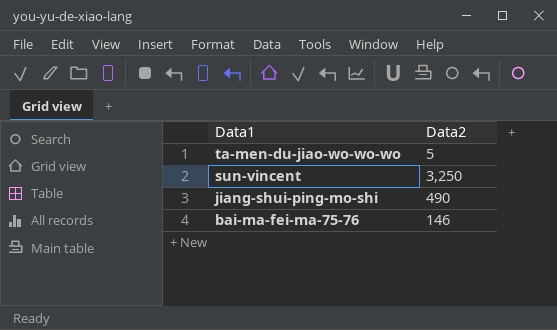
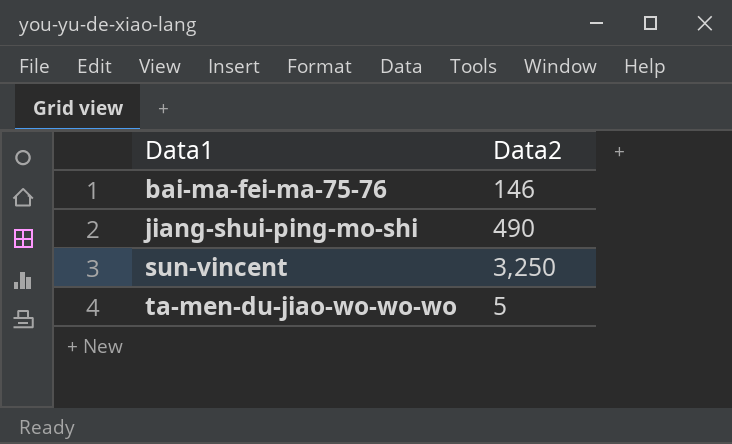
row order: Data1 descending -> Data1 ascending

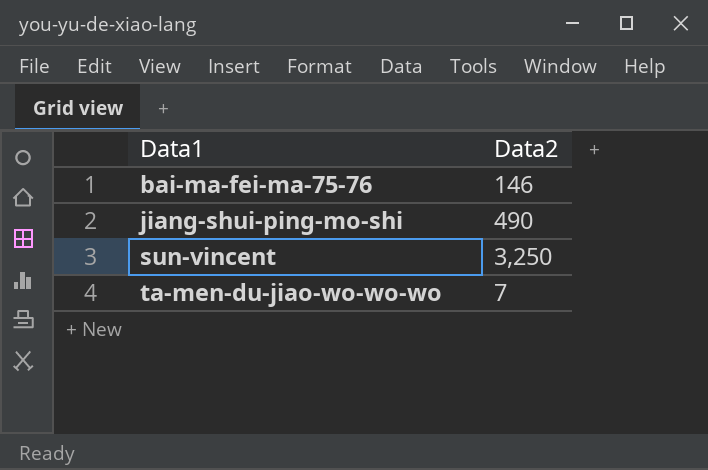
ta-men-du-jiao-wo-wo-wo | Data2: 5 -> 7

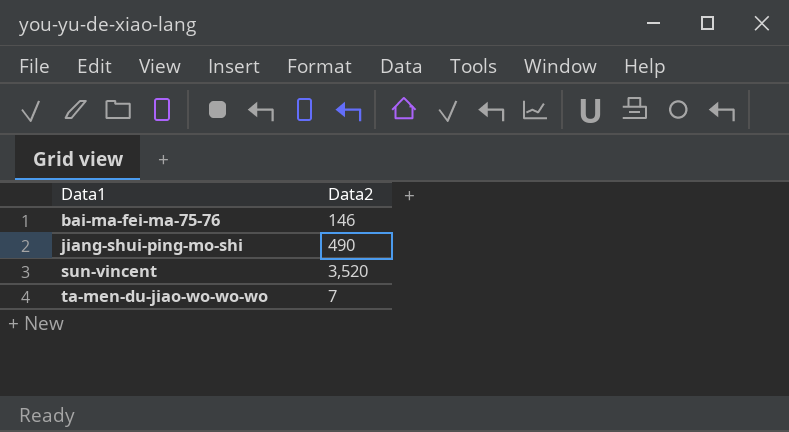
sun-vincent | Data2: 3,250 -> 3,520

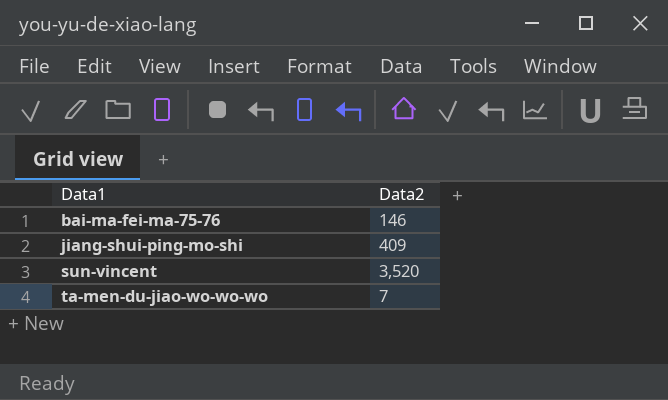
jiang-shui-ping-mo-shi | Data2: 490 -> 409

